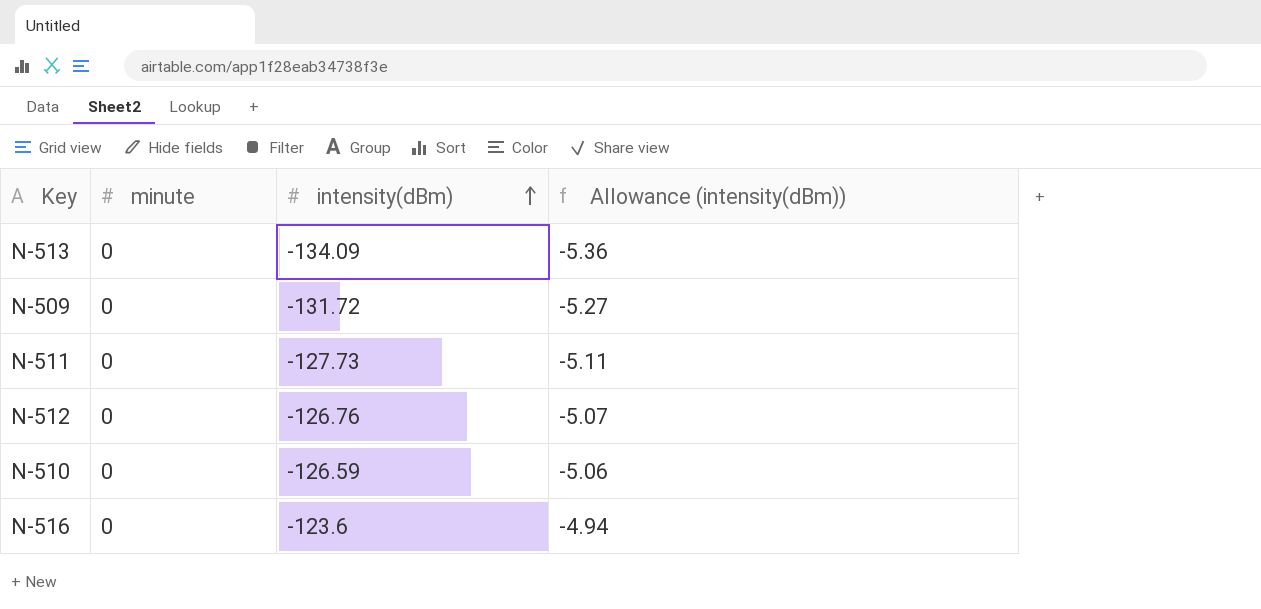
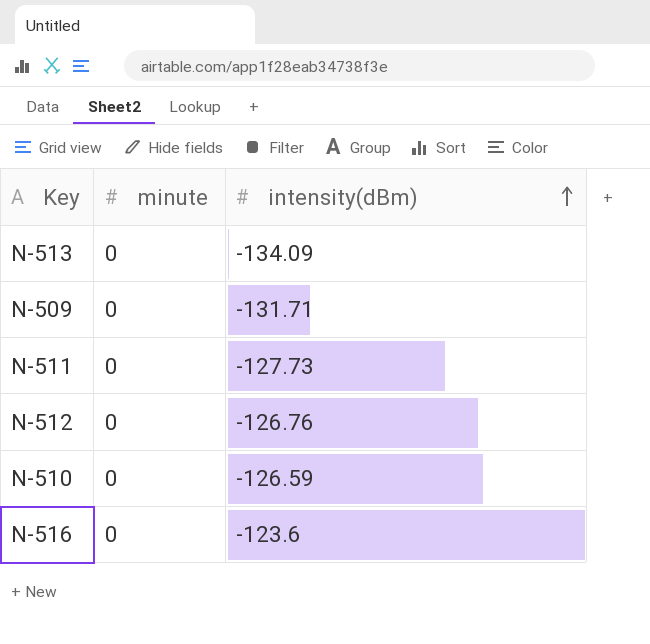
column Allowance (intensity(dBm)) | formula: [intensity(dBm)] * 0.04 -> none
N-509 | intensity(dBm): -131.72 -> -131.71

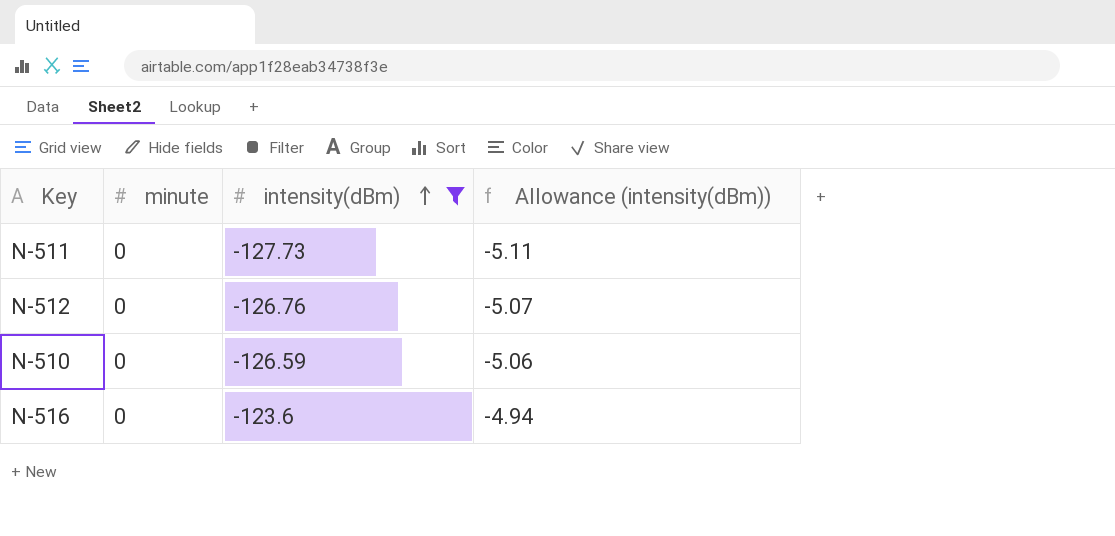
filter: none -> intensity(dBm) >= -127.73
column Allowance (intensity(dBm)) | formula: none -> [intensity(dBm)] * 0.04

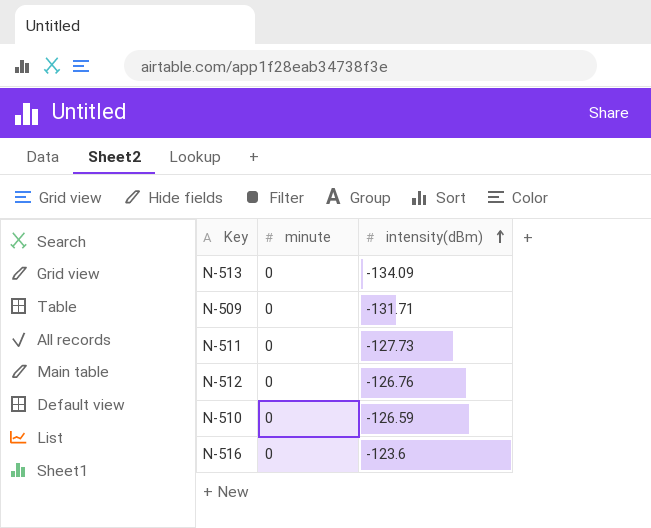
filter: intensity(dBm) >= -127.73 -> none
column Allowance (intensity(dBm)) | formula: [intensity(dBm)] * 0.04 -> none

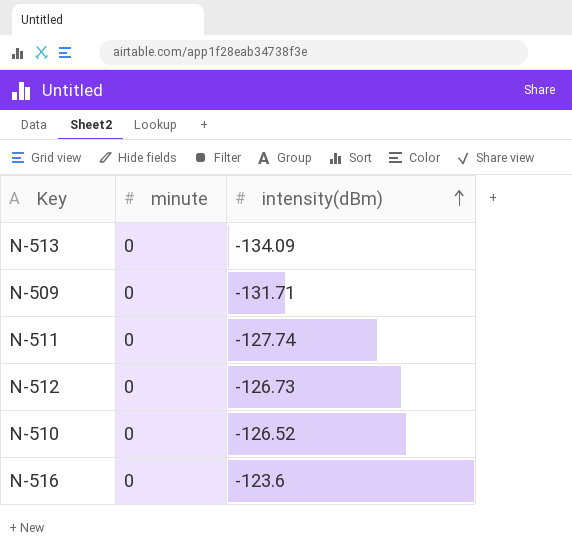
N-511 | intensity(dBm): -127.73 -> -127.74
N-512 | intensity(dBm): -126.76 -> -126.73
N-510 | intensity(dBm): -126.59 -> -126.52

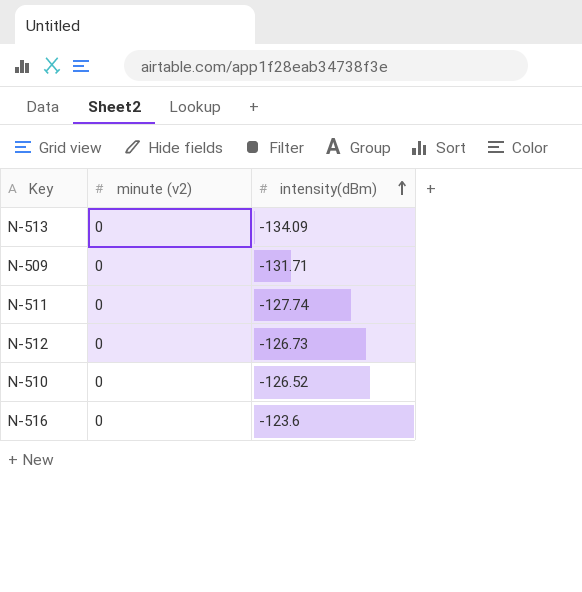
column name: minute -> minute (v2)

